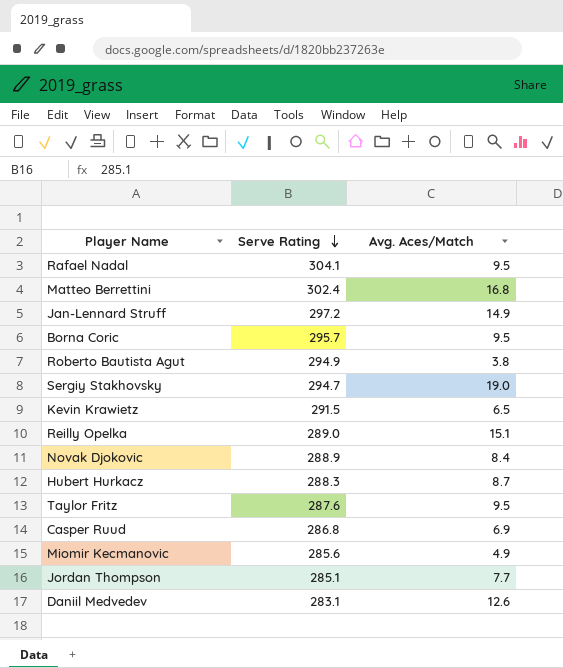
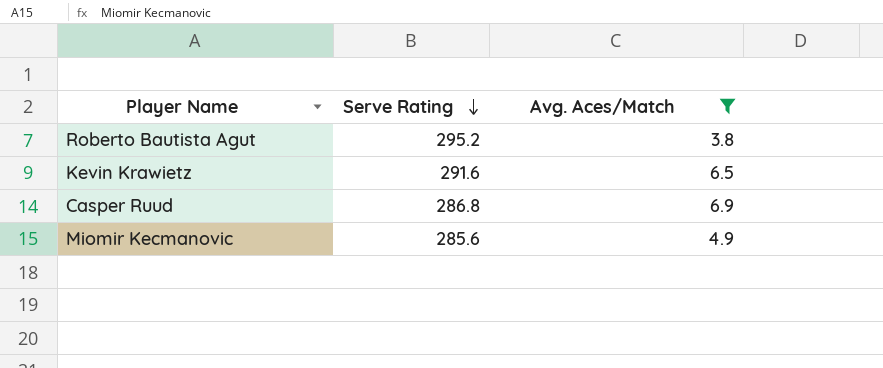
filter: none -> Avg. Aces/Match <= 6.9
Roberto Bautista Agut | Serve Rating: 294.9 -> 295.2
Kevin Krawietz | Serve Rating: 291.5 -> 291.6

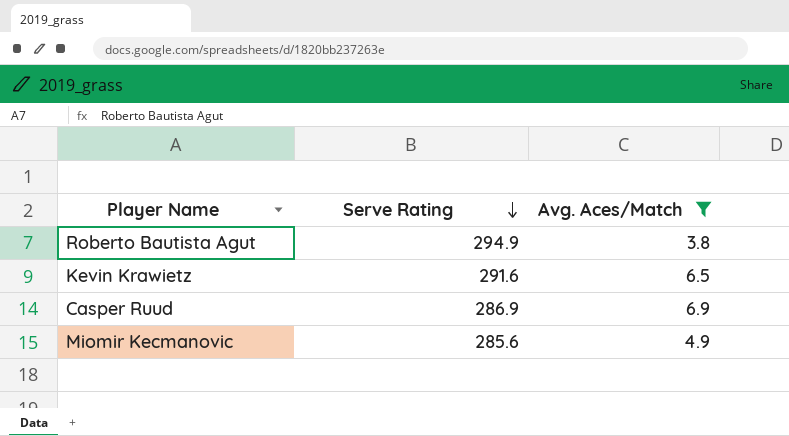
Roberto Bautista Agut | Serve Rating: 295.2 -> 294.9
Casper Ruud | Serve Rating: 286.8 -> 286.9

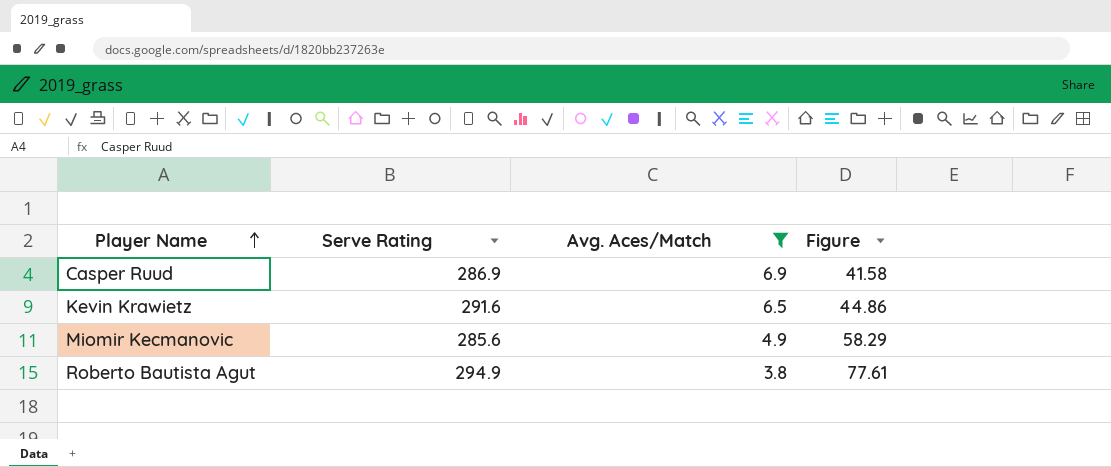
row order: Serve Rating descending -> Player Name ascending
column Figure | formula: none -> [Serve Rating] / [Avg. Aces/Match]

